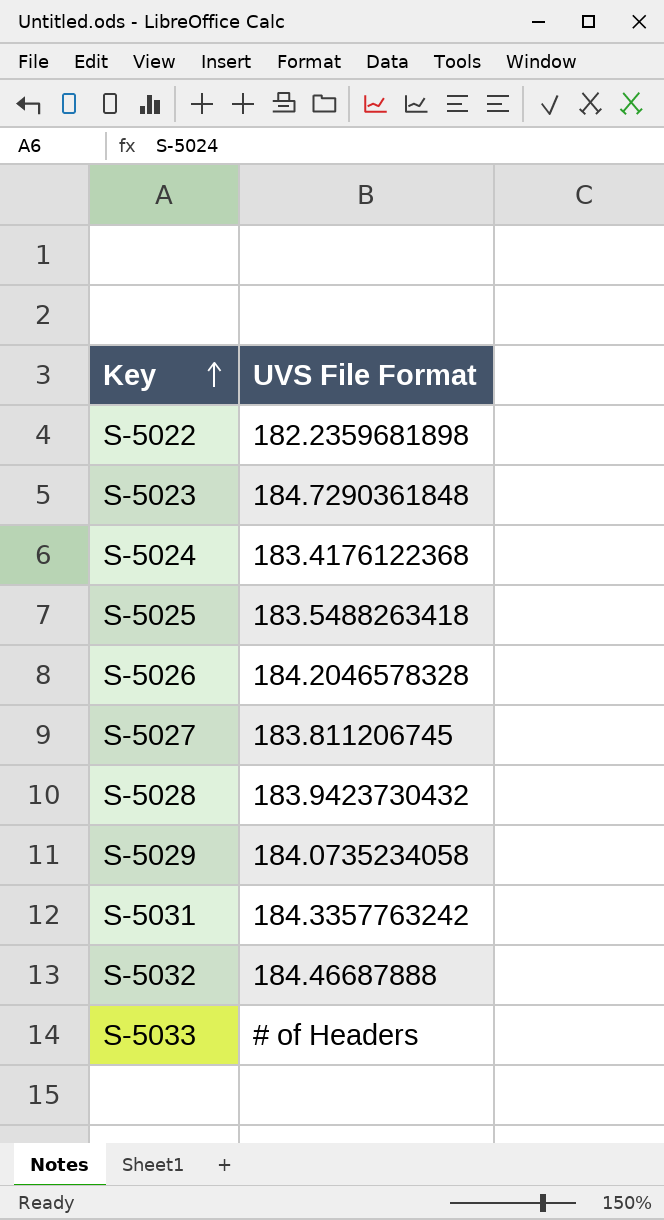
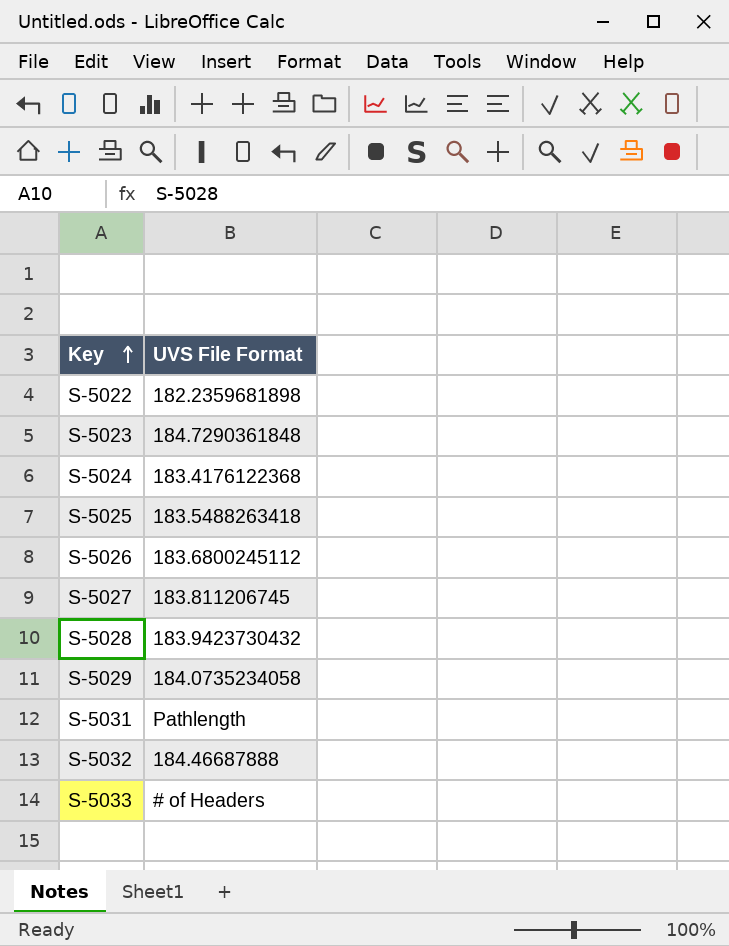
S-5026 | UVS File Format: 184.2046578328 -> 183.6800245112
S-5031 | UVS File Format: 184.3357763242 -> Pathlength

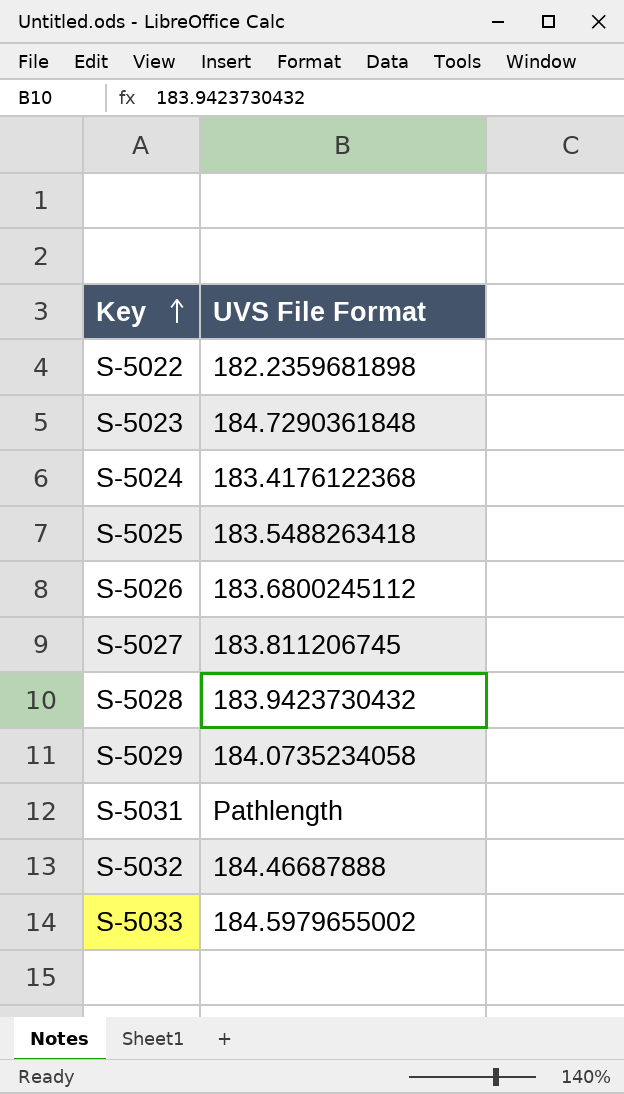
S-5033 | UVS File Format: # of Headers -> 184.5979655002

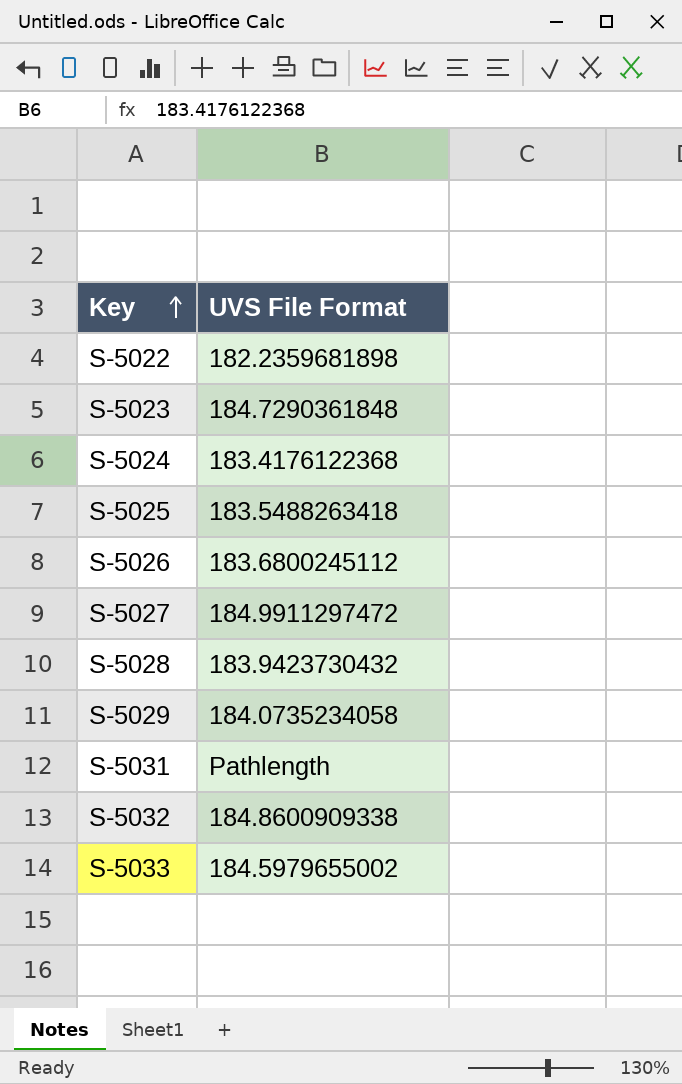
S-5027 | UVS File Format: 183.811206745 -> 184.9911297472
S-5032 | UVS File Format: 184.46687888 -> 184.8600909338

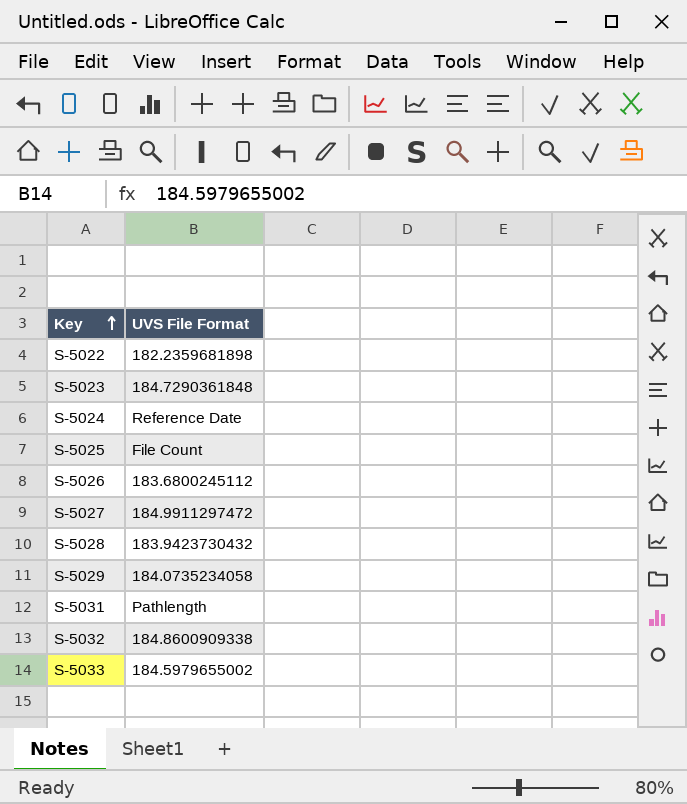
S-5024 | UVS File Format: 183.4176122368 -> Reference Date
S-5025 | UVS File Format: 183.5488263418 -> File Count

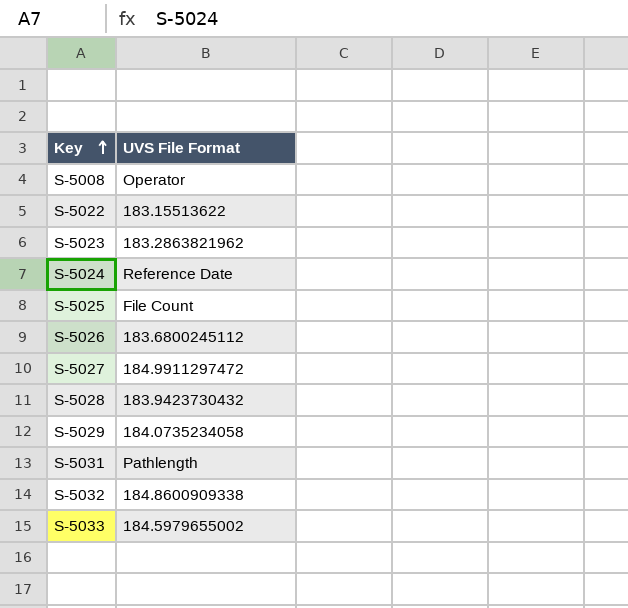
row S-5008: none -> Operator
S-5022 | UVS File Format: 182.2359681898 -> 183.15513622
S-5023 | UVS File Format: 184.7290361848 -> 183.2863821962

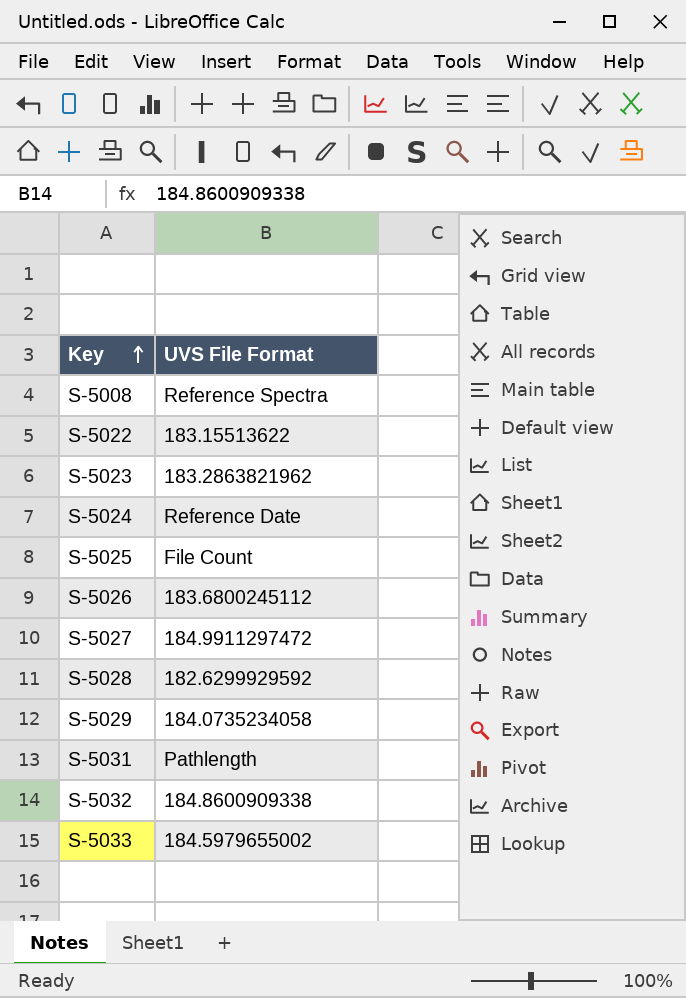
S-5008 | UVS File Format: Operator -> Reference Spectra
S-5028 | UVS File Format: 183.9423730432 -> 182.6299929592

